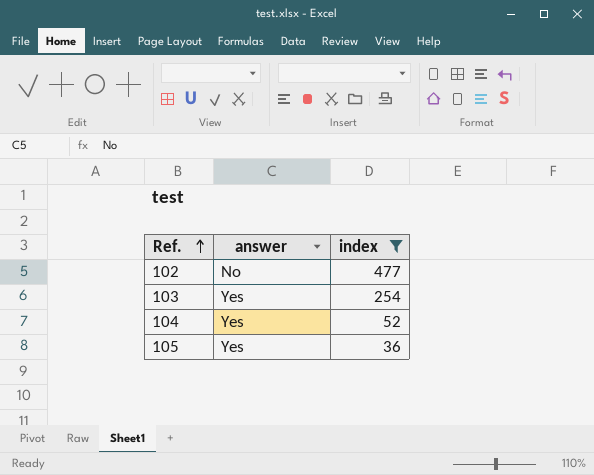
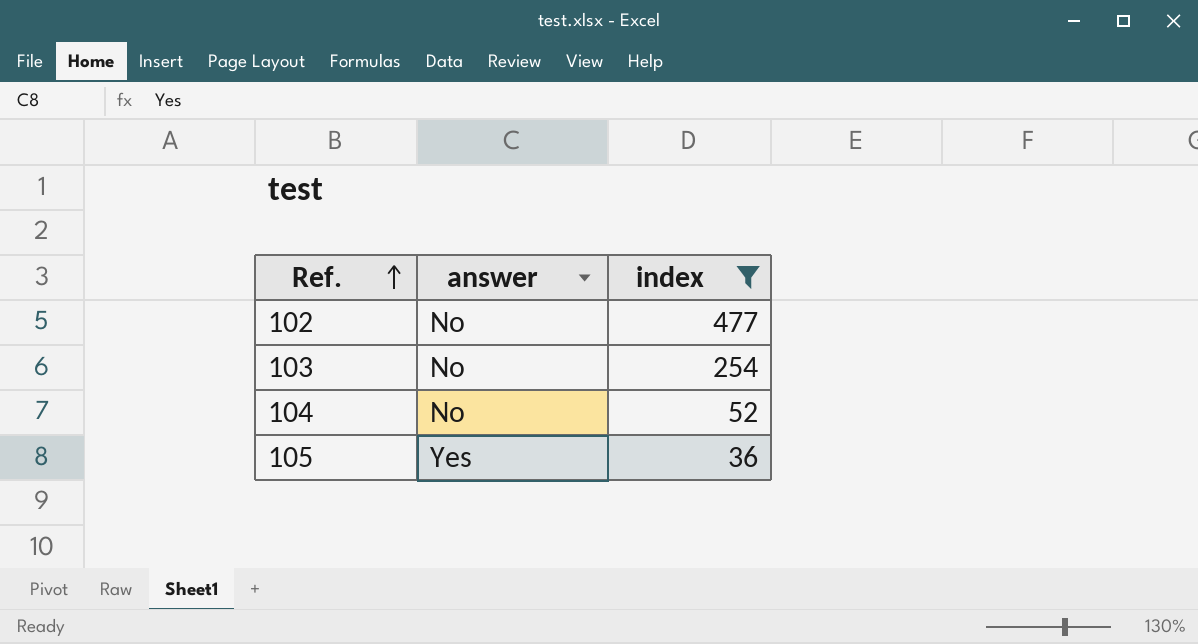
103 | answer: Yes -> No
104 | answer: Yes -> No

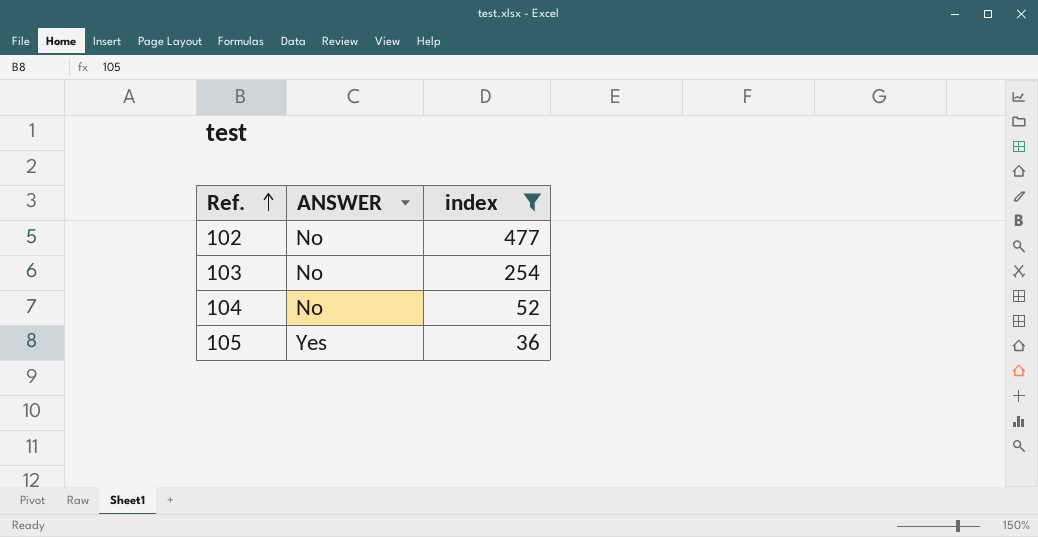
column name: answer -> ANSWER

